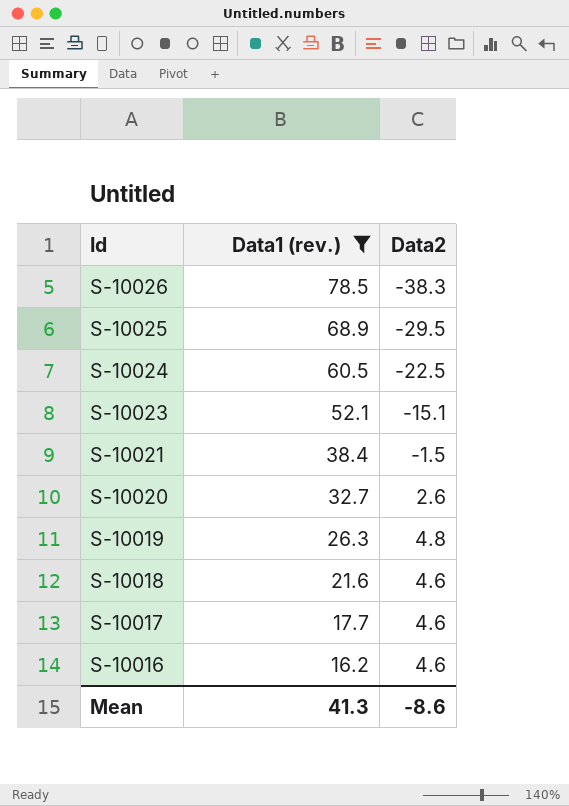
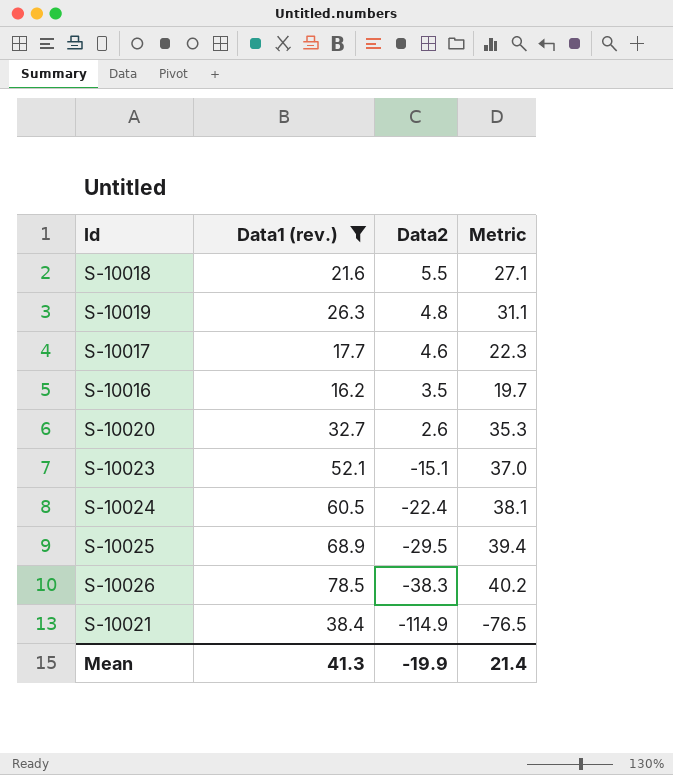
row order: Id descending -> Data2 descending
column Metric | formula: none -> [Data1 (rev.)] + [Data2]
S-10018 | Data2: 4.6 -> 5.5
S-10016 | Data2: 4.6 -> 3.5
S-10024 | Data2: -22.5 -> -22.4
S-10021 | Data2: -1.5 -> -114.9
Mean | Data2: -8.6 -> -19.9

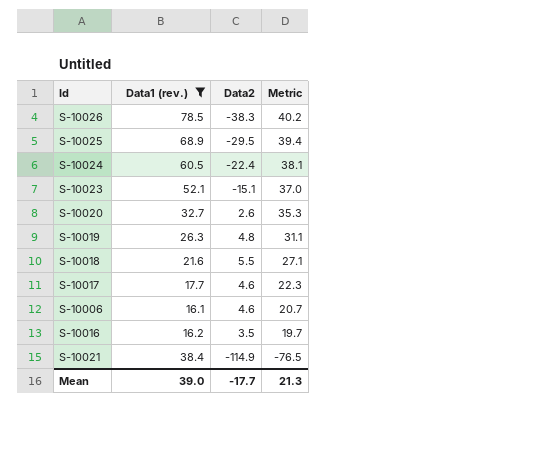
row order: Data2 descending -> Metric descending
row S-10006: none -> 16.1 | 4.6 | 20.7
Mean | Data1 (rev.): 41.3 -> 39.0
Mean | Data2: -19.9 -> -17.7
Mean | Metric: 21.4 -> 21.3

